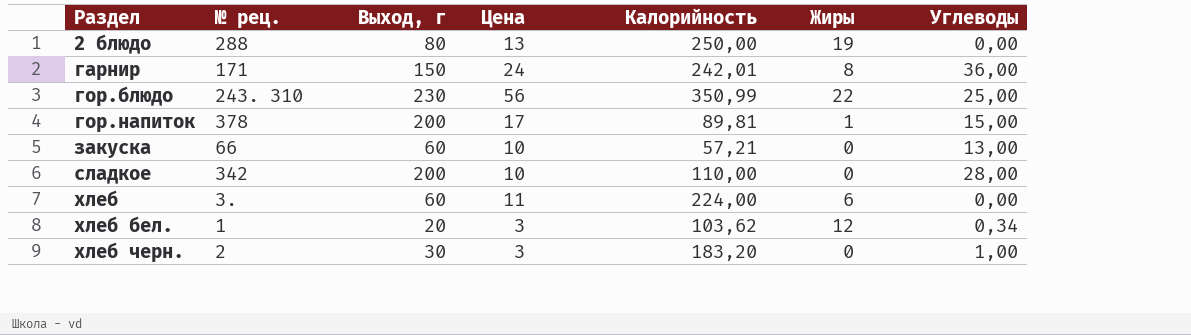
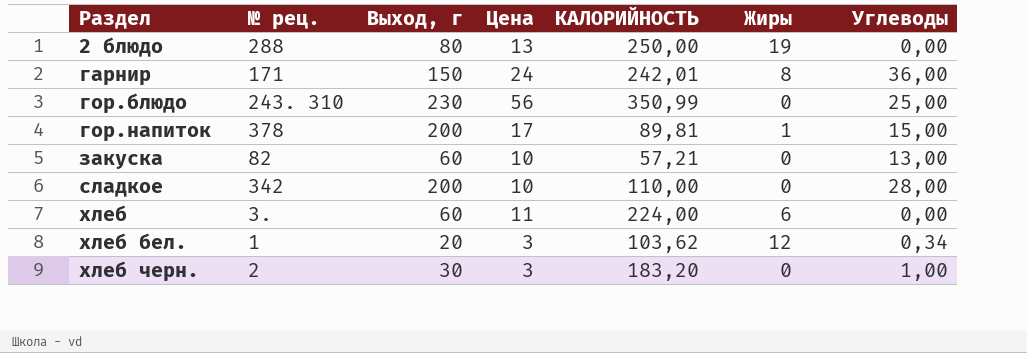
column name: Калорийность -> КАЛОРИЙНОСТЬ
гор.блюдо | Жиры: 22 -> 0
закуска | № рец.: 66 -> 82

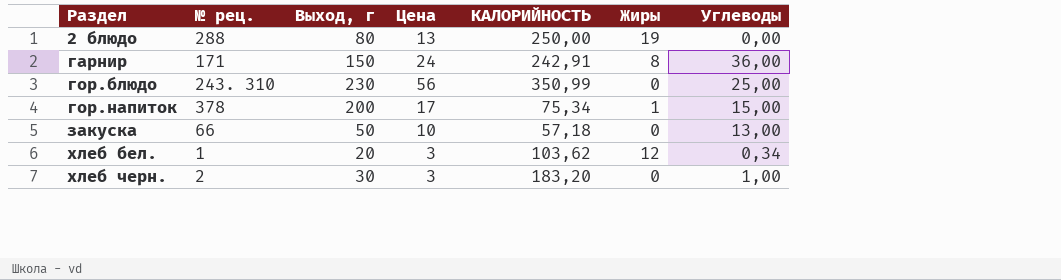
row сладкое: 342 | 200 | 10 | 110,00 | 0 | 28,00 -> none
row хлеб: 3. | 60 | 11 | 224,00 | 6 | 0,00 -> none
гарнир | КАЛОРИЙНОСТЬ: 242,01 -> 242,91
гор.напиток | КАЛОРИЙНОСТЬ: 89,81 -> 75,34
закуска | № рец.: 82 -> 66
закуска | Выход, г: 60 -> 50
закуска | КАЛОРИЙНОСТЬ: 57,21 -> 57,18

